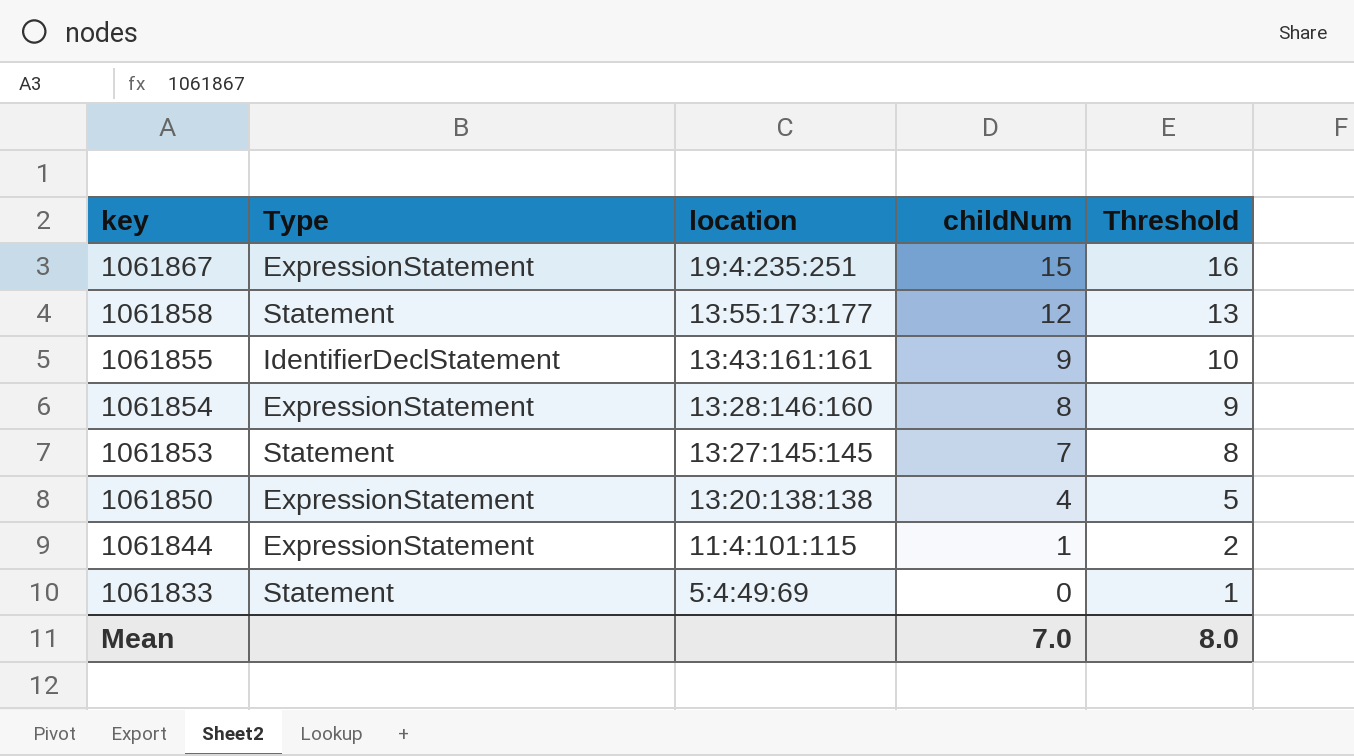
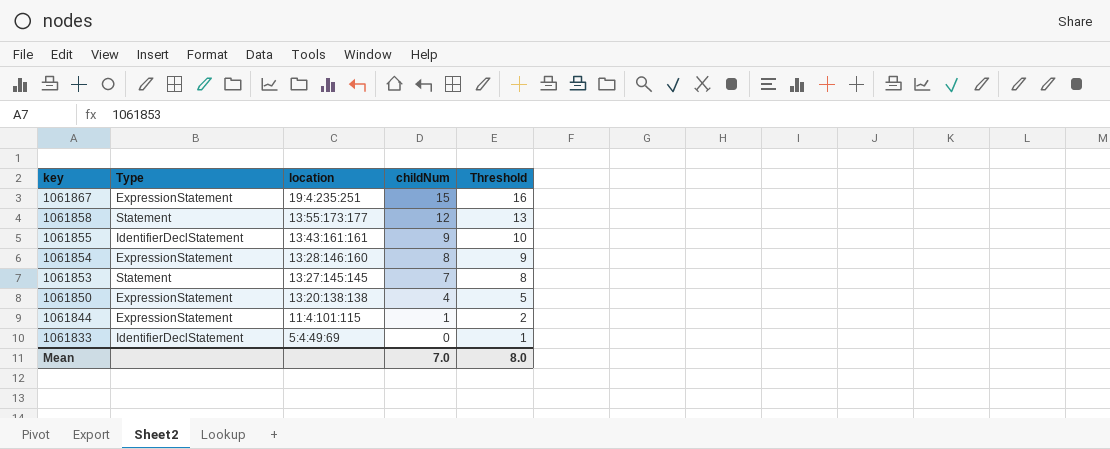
1061833 | Type: Statement -> IdentifierDeclStatement

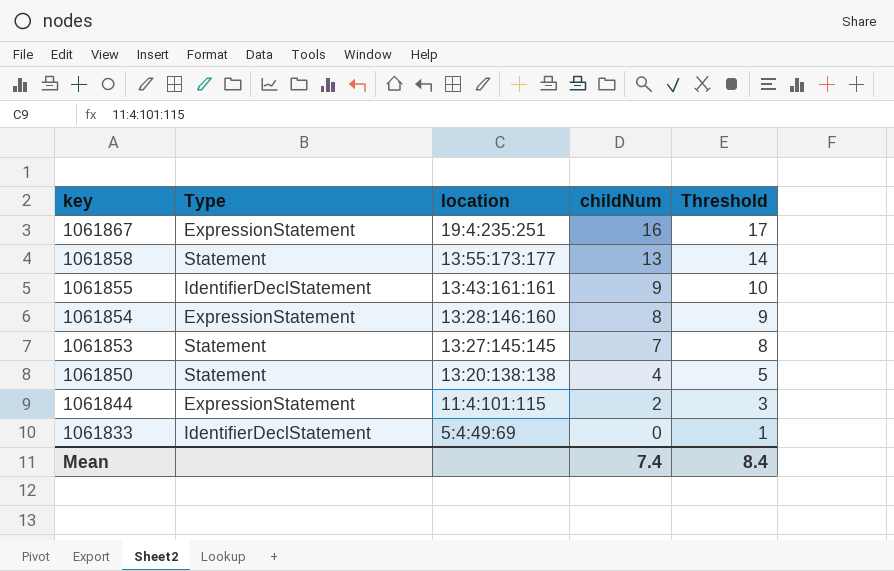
1061867 | childNum: 15 -> 16
1061867 | Threshold: 16 -> 17
1061858 | childNum: 12 -> 13
1061858 | Threshold: 13 -> 14
1061850 | Type: ExpressionStatement -> Statement
1061844 | childNum: 1 -> 2
1061844 | Threshold: 2 -> 3
Mean | childNum: 7.0 -> 7.4
Mean | Threshold: 8.0 -> 8.4

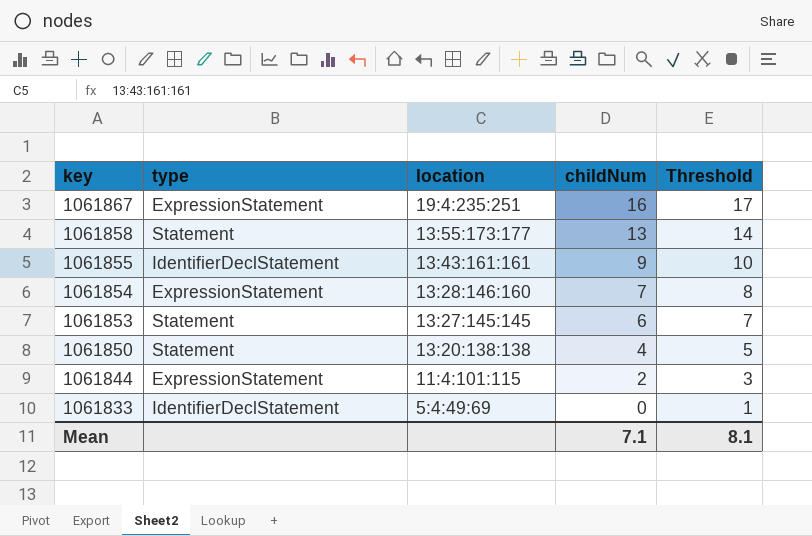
column name: Type -> type
1061854 | childNum: 8 -> 7
1061854 | Threshold: 9 -> 8
1061853 | childNum: 7 -> 6
1061853 | Threshold: 8 -> 7
Mean | childNum: 7.4 -> 7.1
Mean | Threshold: 8.4 -> 8.1

